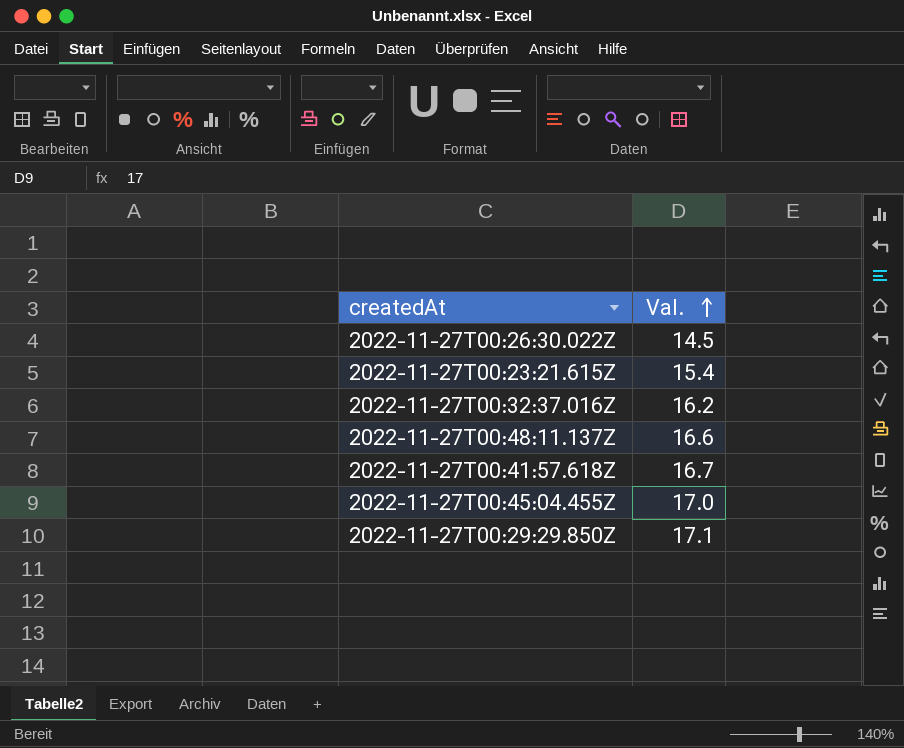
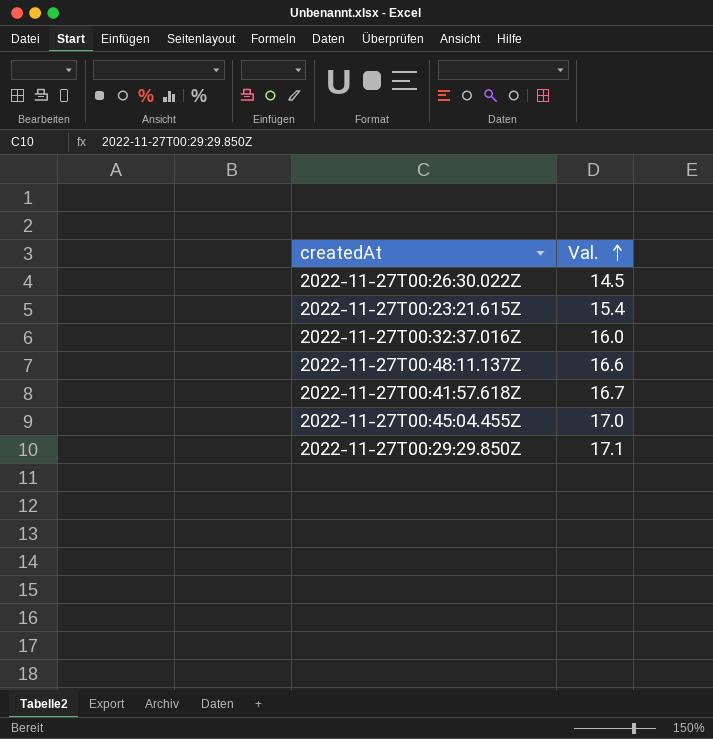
2022-11-27T00:32:37.016Z | Val.: 16.2 -> 16.0

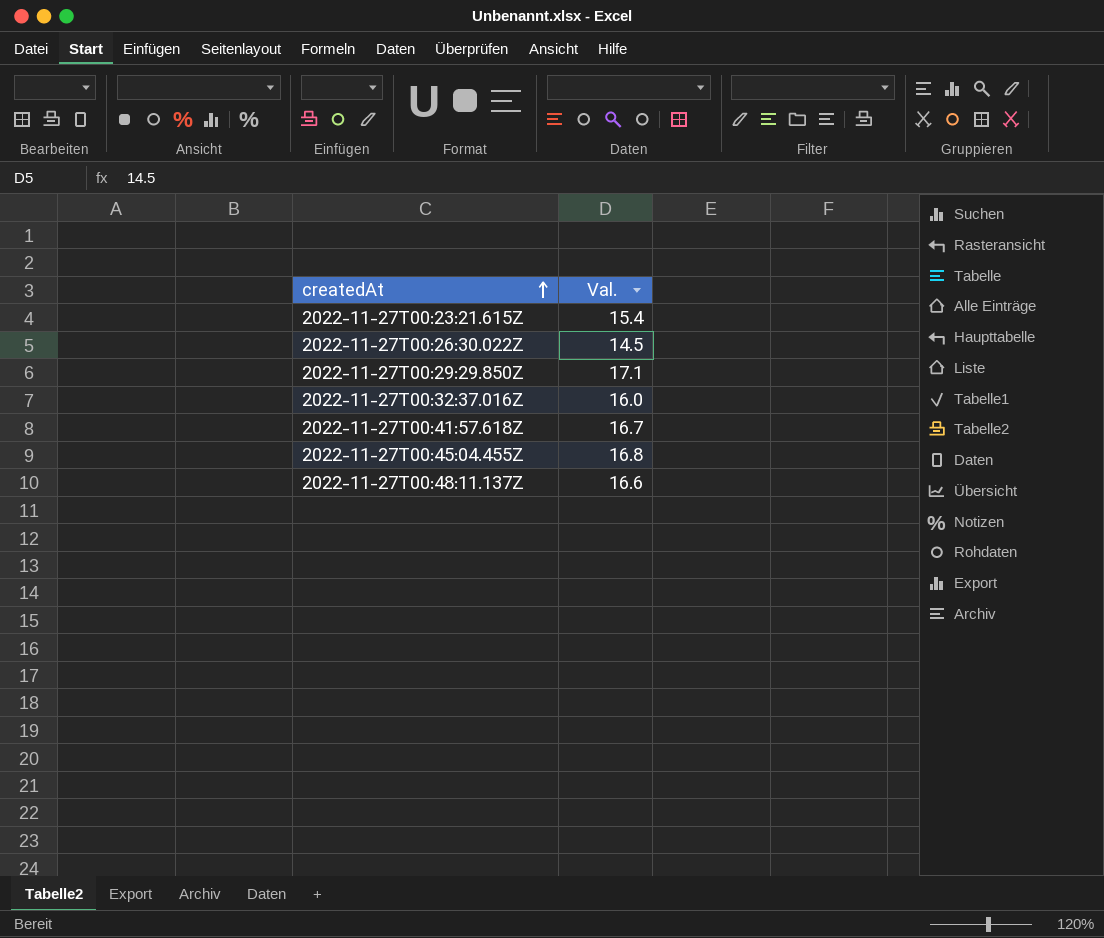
row order: Val. ascending -> createdAt ascending
2022-11-27T00:45:04.455Z | Val.: 17.0 -> 16.8

